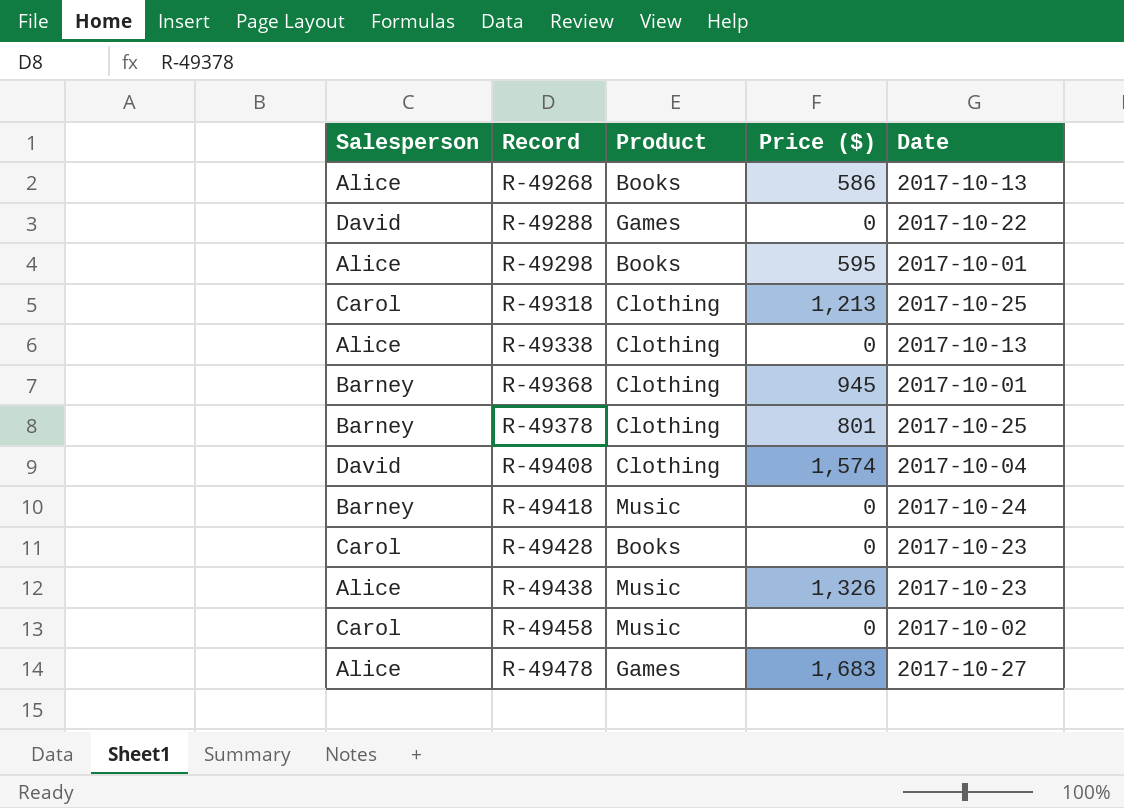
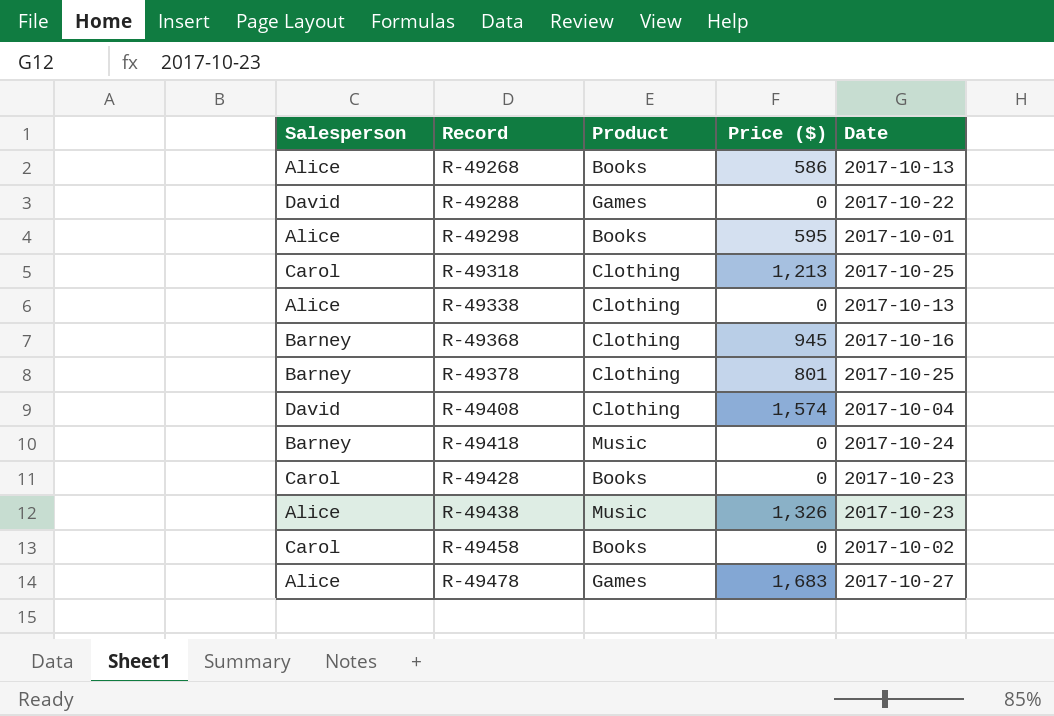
R-49368 | Date: 2017-10-01 -> 2017-10-16
R-49458 | Product: Music -> Books

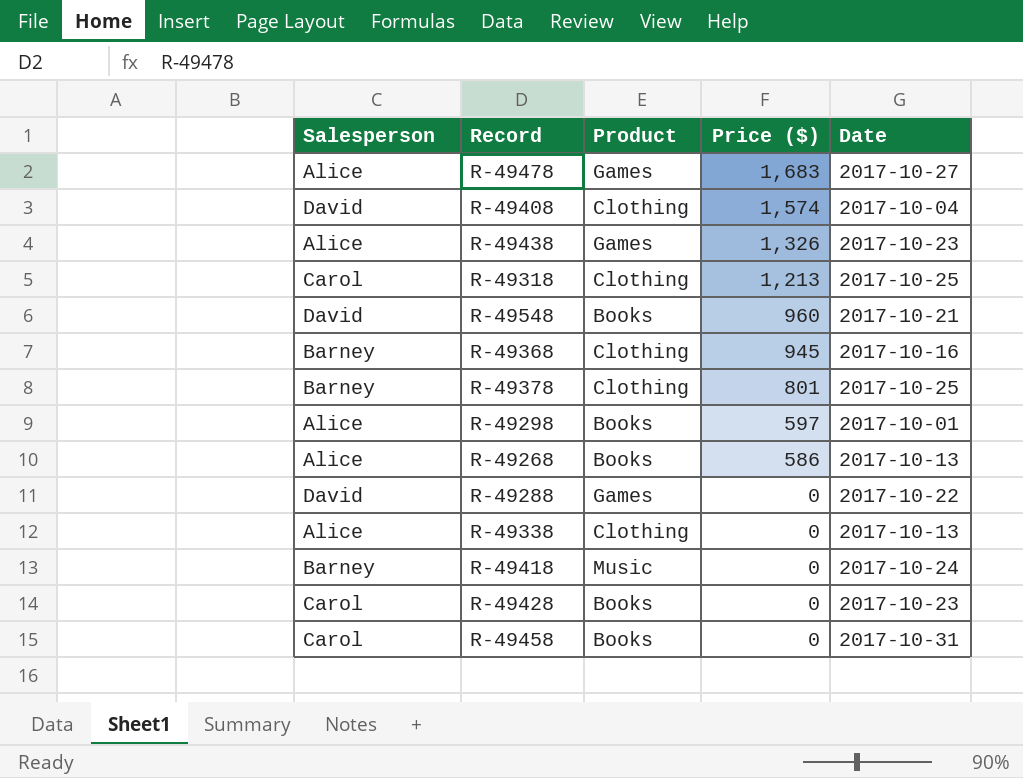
row order: Record ascending -> Price ($) descending
R-49438 | Product: Music -> Games
row R-49548: none -> David | Books | 960 | 2017-10-21
R-49298 | Price ($): 595 -> 597
R-49458 | Date: 2017-10-02 -> 2017-10-31

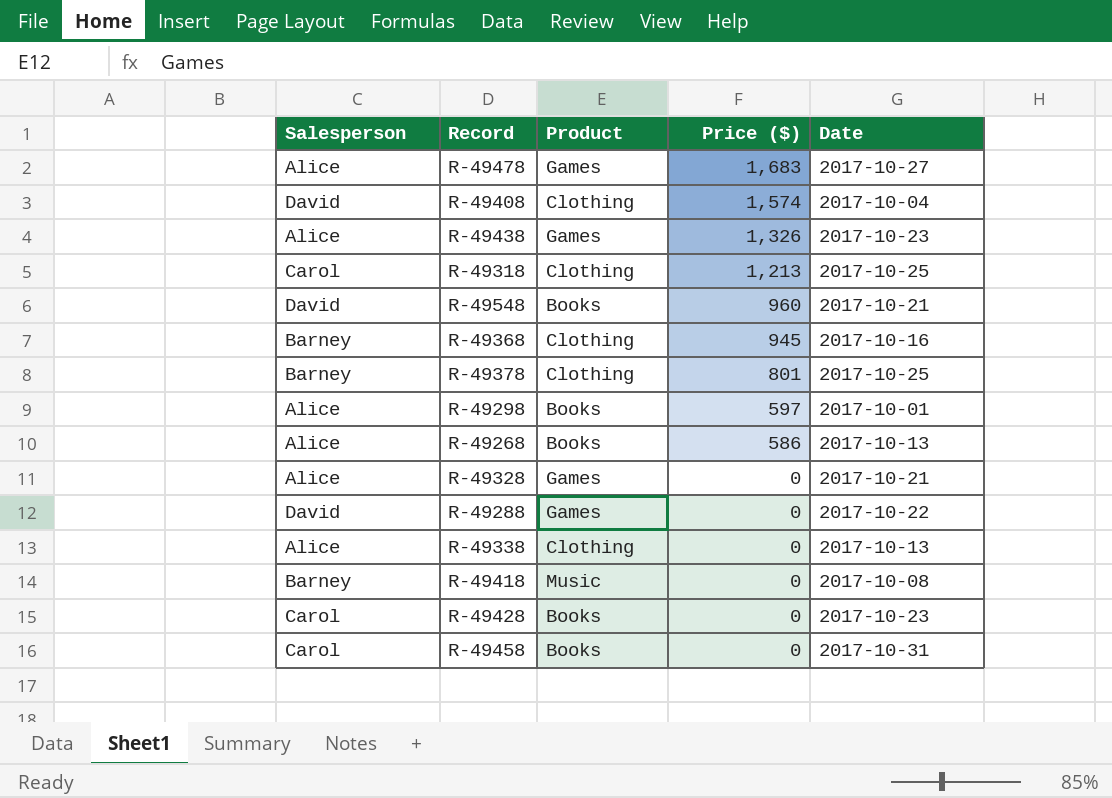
row R-49328: none -> Alice | Games | 0 | 2017-10-21
R-49418 | Date: 2017-10-24 -> 2017-10-08

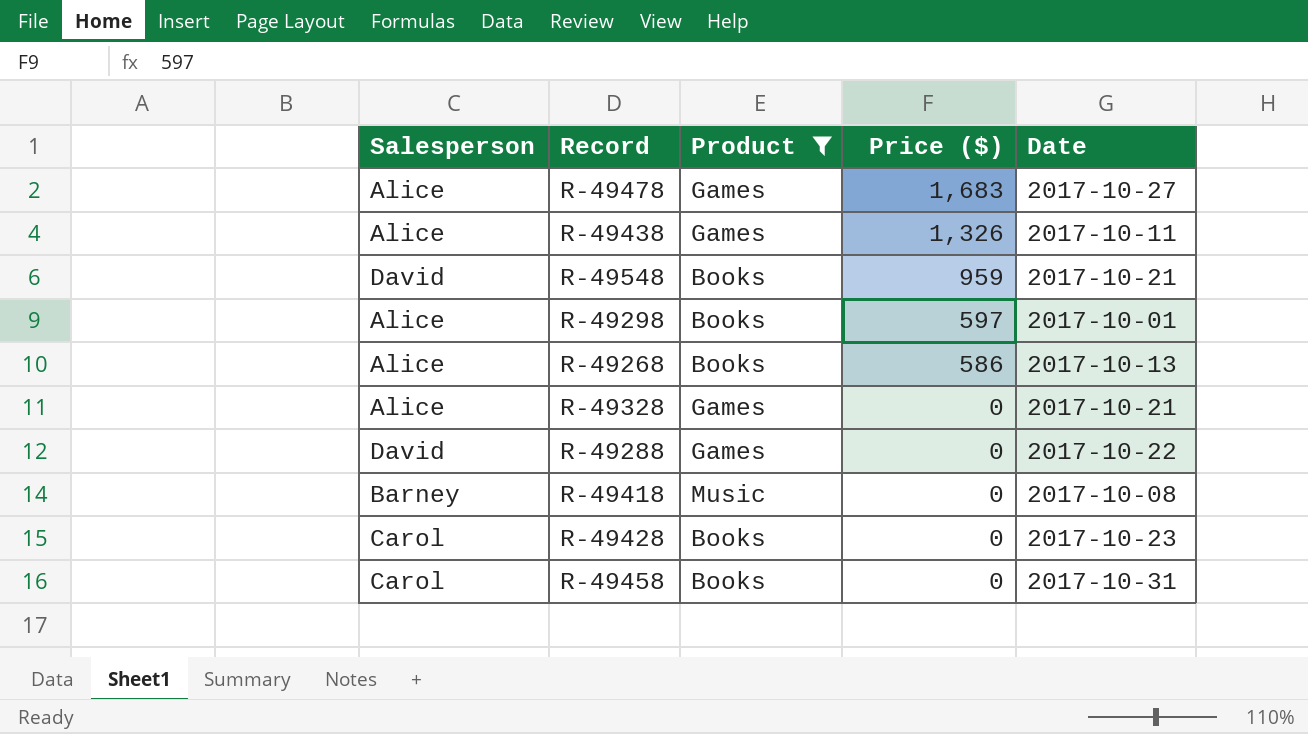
filter: none -> Product != Clothing
R-49438 | Date: 2017-10-23 -> 2017-10-11
R-49548 | Price ($): 960 -> 959

